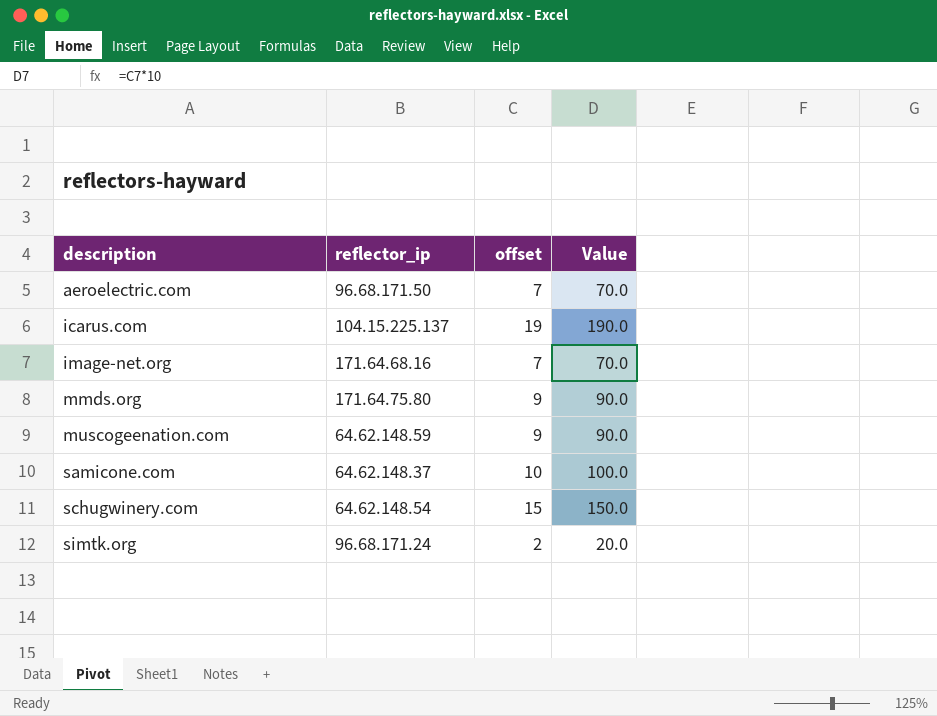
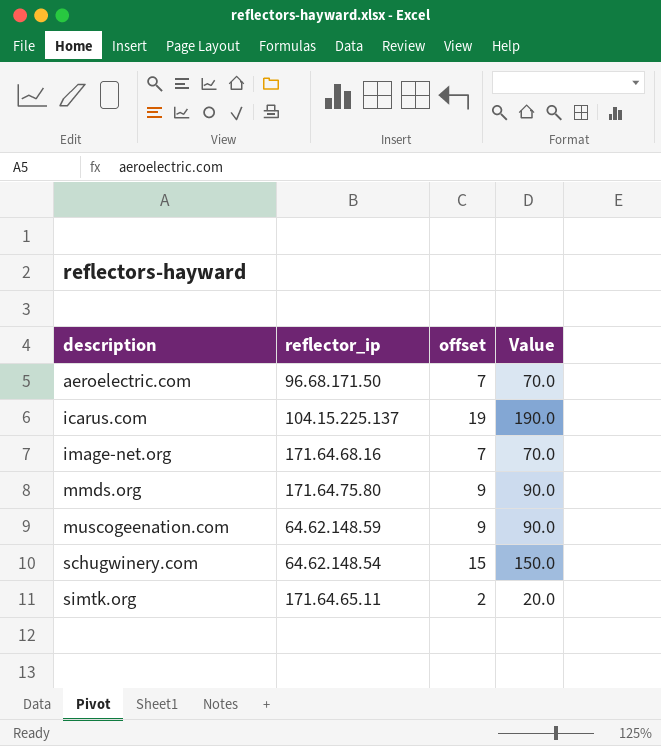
row samicone.com: 64.62.148.37 | 10 | 100.0 -> none
simtk.org | reflector_ip: 96.68.171.24 -> 171.64.65.11

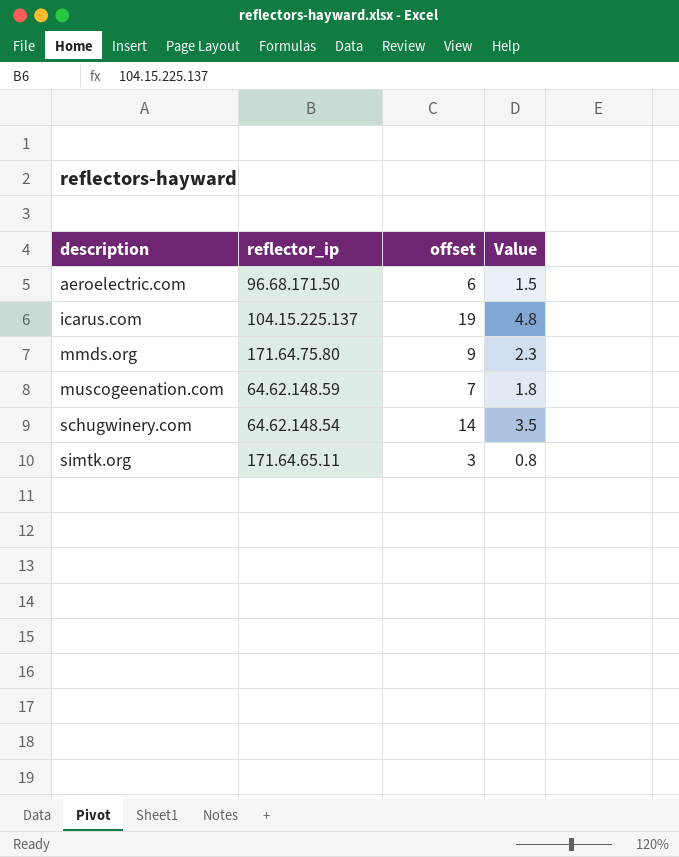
column Value | formula: [offset] * 10 -> [offset] * 0.25
row image-net.org: 171.64.68.16 | 7 | 70.0 -> none
aeroelectric.com | offset: 7 -> 6
muscogeenation.com | offset: 9 -> 7
schugwinery.com | offset: 15 -> 14
simtk.org | offset: 2 -> 3

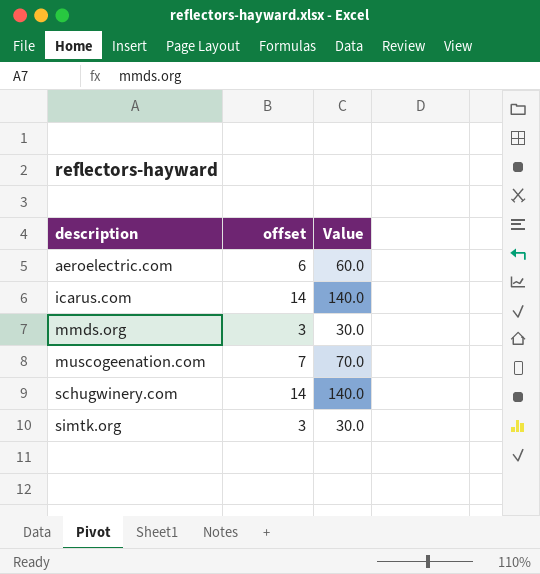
column reflector_ip | position: 2 -> none
column Value | formula: [offset] * 0.25 -> [offset] * 10
icarus.com | offset: 19 -> 14
mmds.org | offset: 9 -> 3

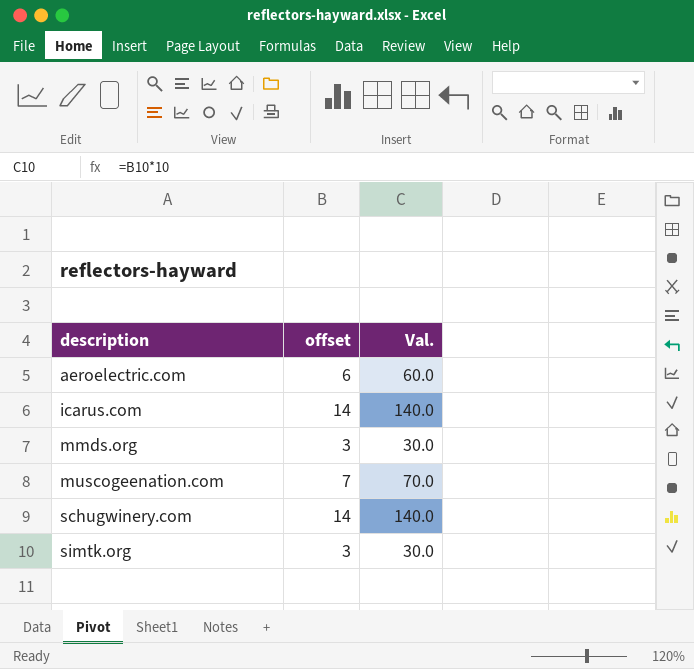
column name: Value -> Val.

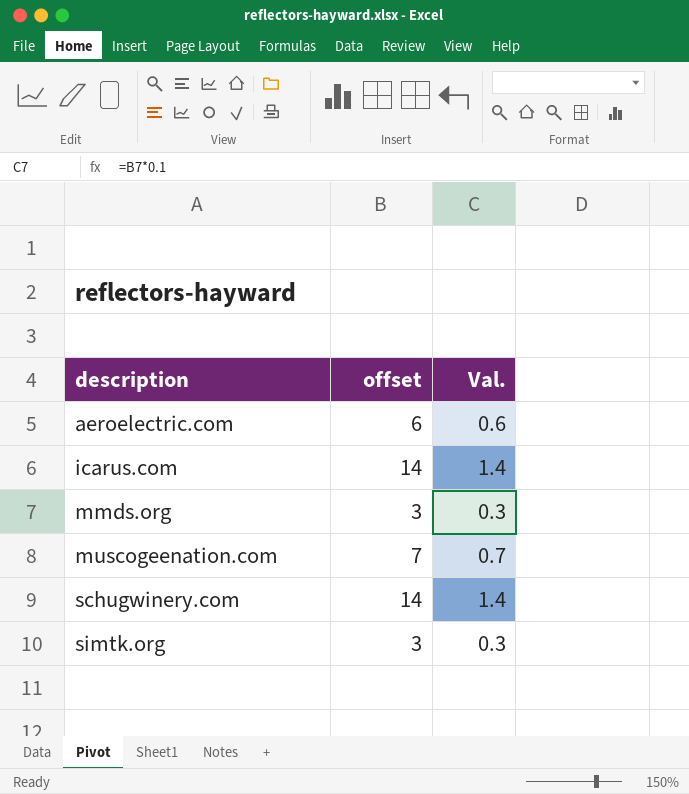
column Val. | formula: [offset] * 10 -> [offset] * 0.1

